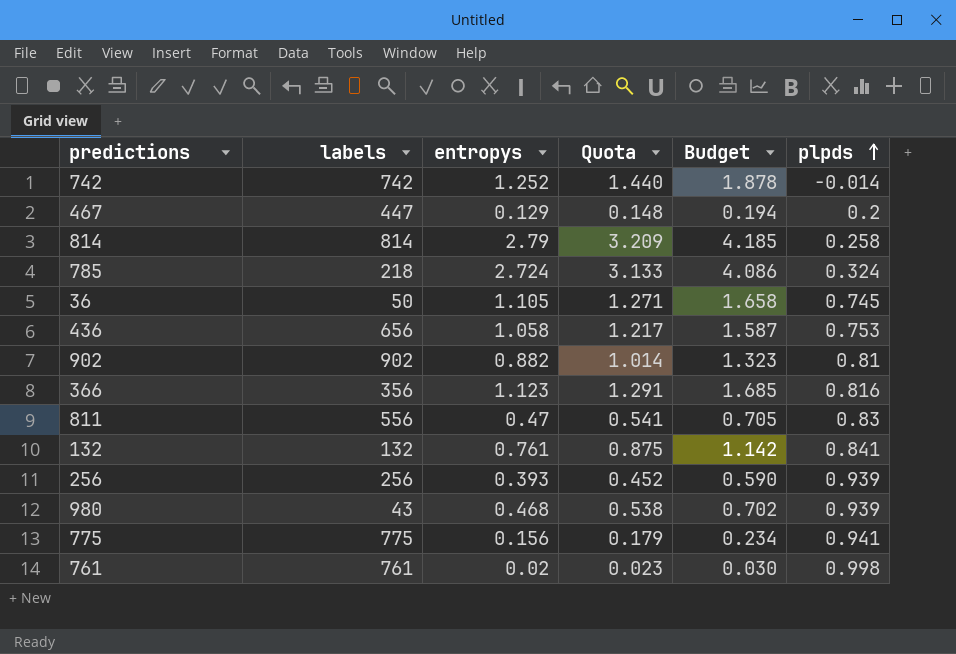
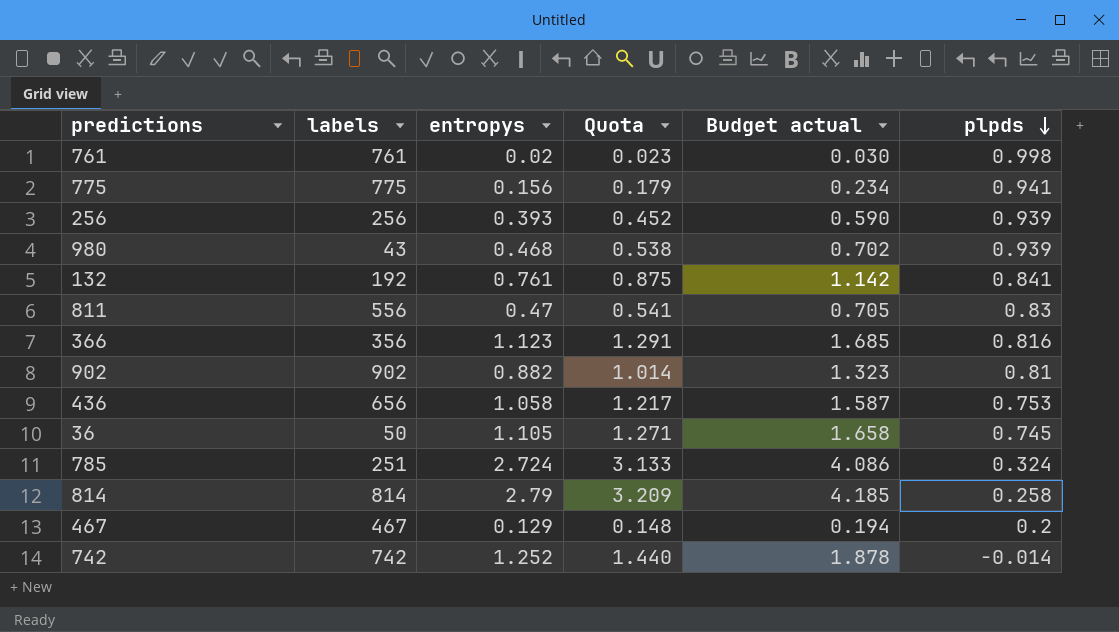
row order: plpds ascending -> plpds descending
column name: Budget -> Budget actual
132 | labels: 132 -> 192
785 | labels: 218 -> 251
467 | labels: 447 -> 467

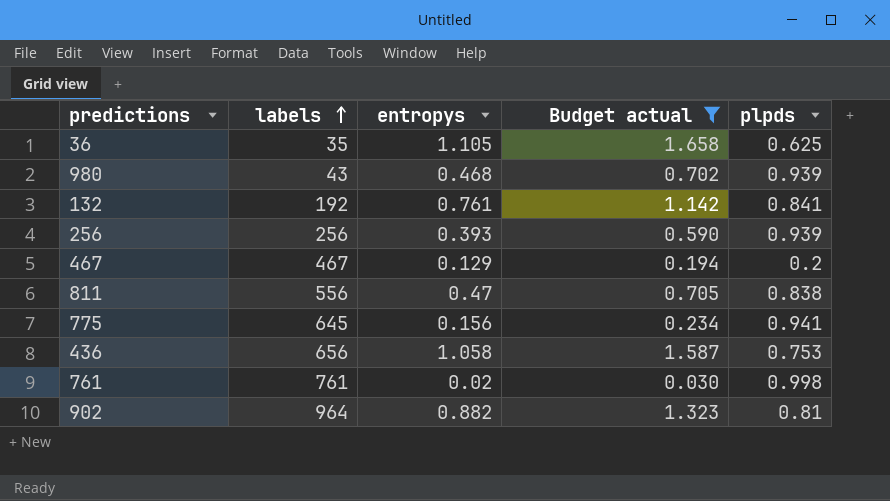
filter: none -> Budget actual <= 1.658
row order: plpds descending -> labels ascending
column Quota | formula: [entropys] * 1.15 -> none
36 | labels: 50 -> 35
36 | plpds: 0.745 -> 0.625
811 | plpds: 0.83 -> 0.838
775 | labels: 775 -> 645
902 | labels: 902 -> 964

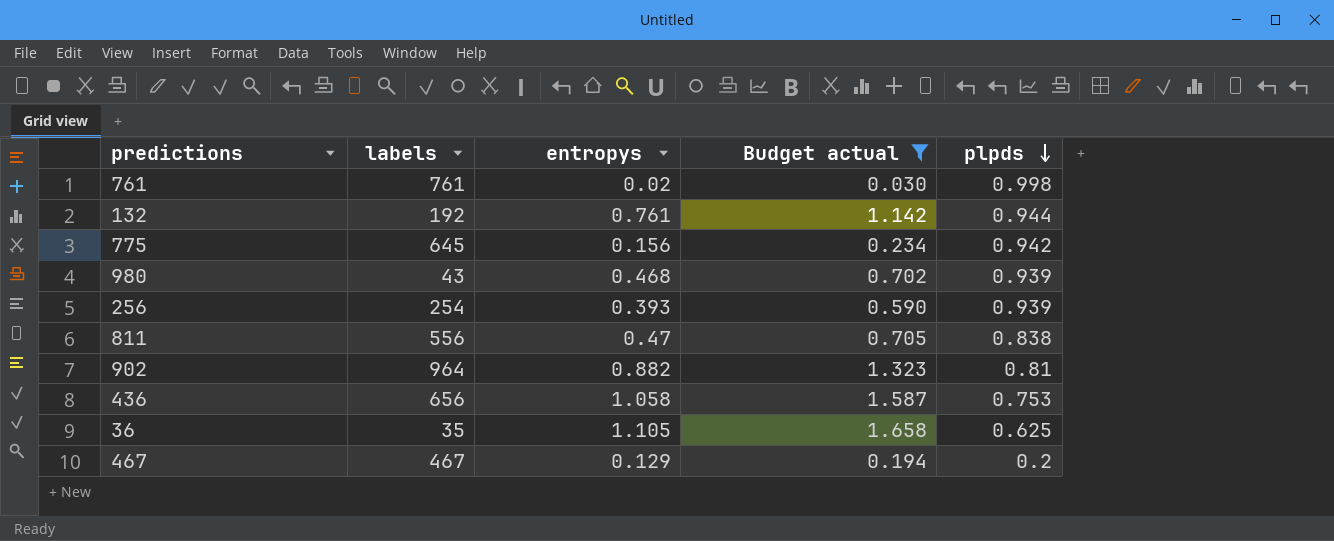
row order: labels ascending -> plpds descending
132 | plpds: 0.841 -> 0.944
775 | plpds: 0.941 -> 0.942
256 | labels: 256 -> 254

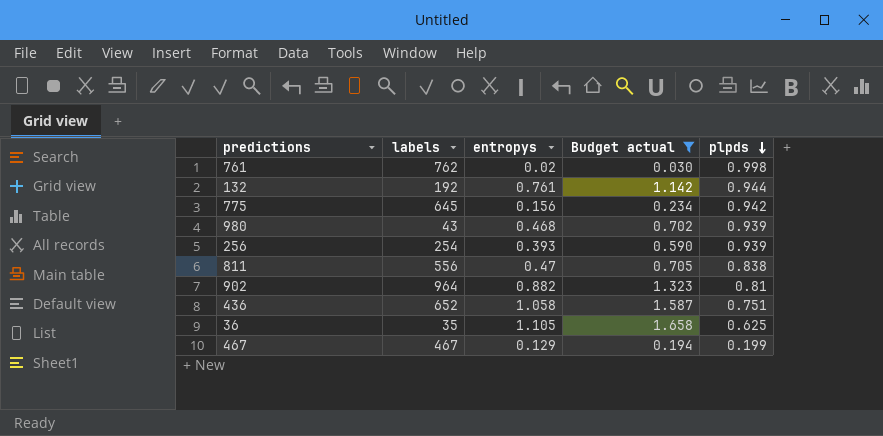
761 | labels: 761 -> 762
436 | labels: 656 -> 652
436 | plpds: 0.753 -> 0.751
467 | plpds: 0.2 -> 0.199

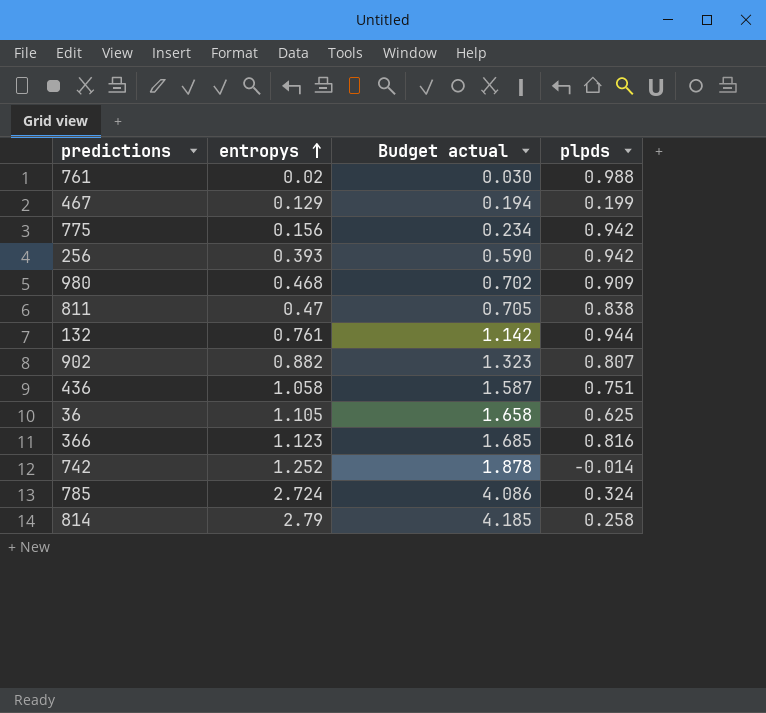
filter: Budget actual <= 1.658 -> none
row order: plpds descending -> entropys ascending
column labels | position: 2 -> none
761 | plpds: 0.998 -> 0.988
256 | plpds: 0.939 -> 0.942
980 | plpds: 0.939 -> 0.909
902 | plpds: 0.81 -> 0.807

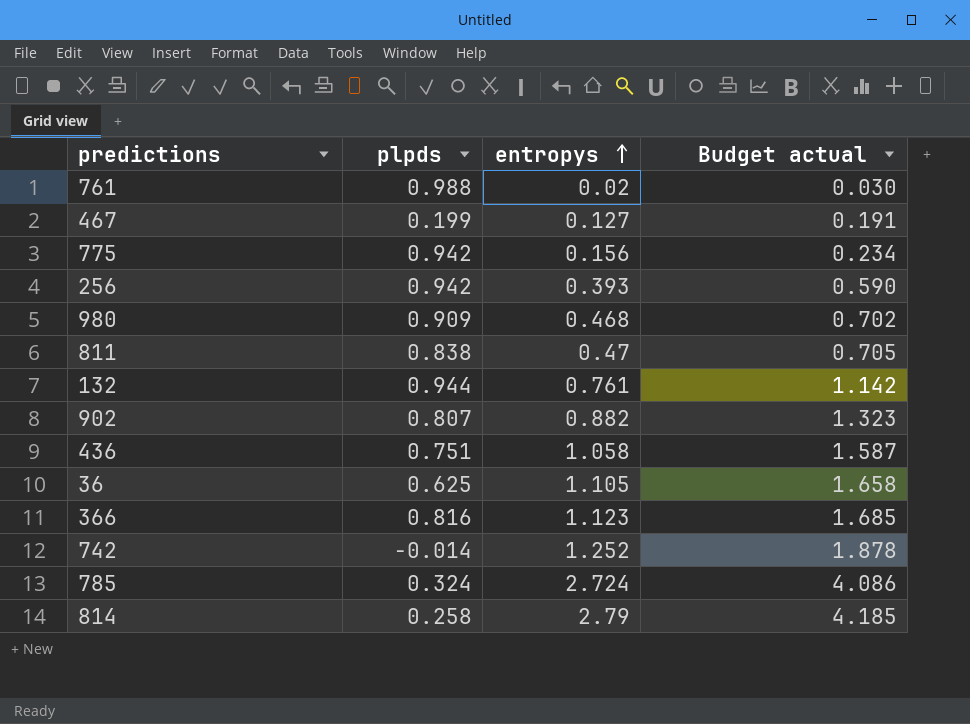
column plpds | position: 4 -> 2
467 | entropys: 0.129 -> 0.127
467 | Budget actual: 0.194 -> 0.191

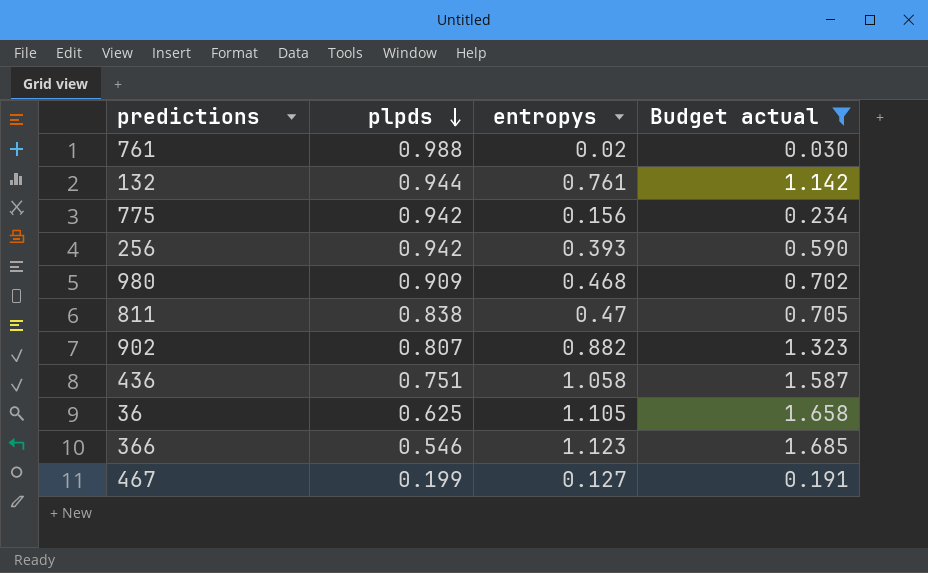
filter: none -> Budget actual <= 1.685
row order: entropys ascending -> plpds descending
366 | plpds: 0.816 -> 0.546

